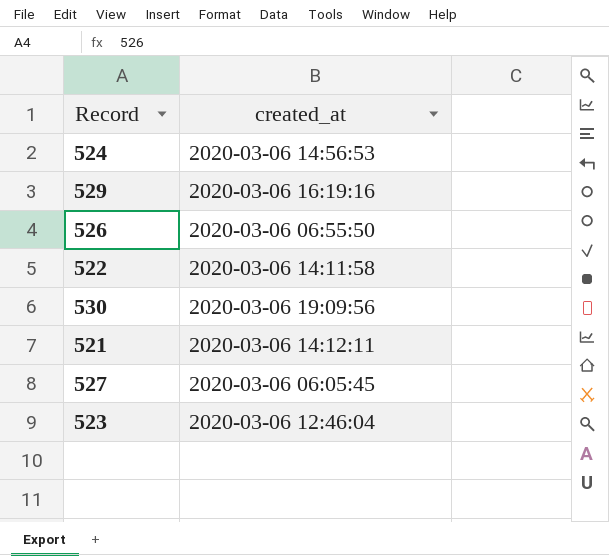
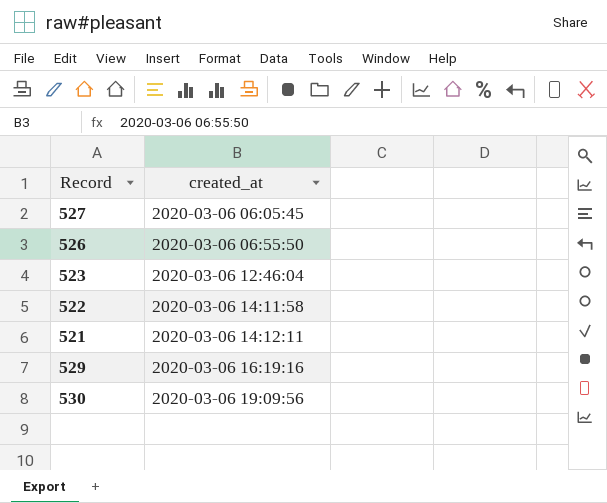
row order: none -> created_at ascending
row 524: 2020-03-06 14:56:53 -> none

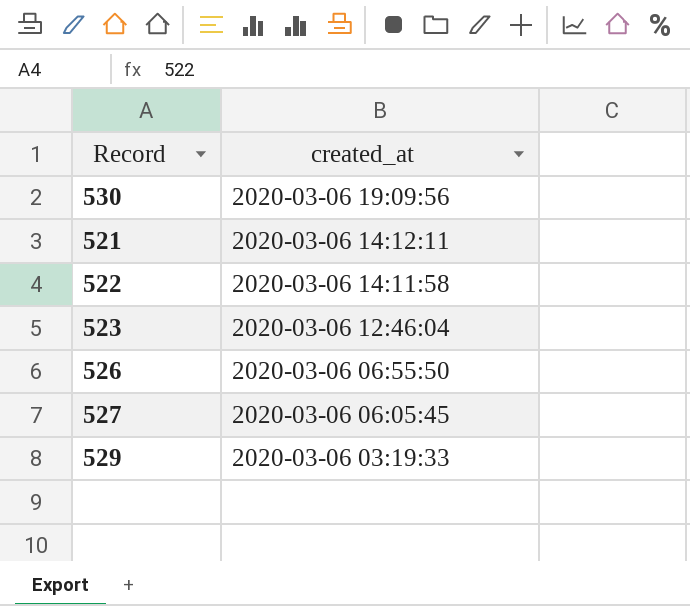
row order: created_at ascending -> created_at descending
529 | created_at: 2020-03-06 16:19:16 -> 2020-03-06 03:19:33

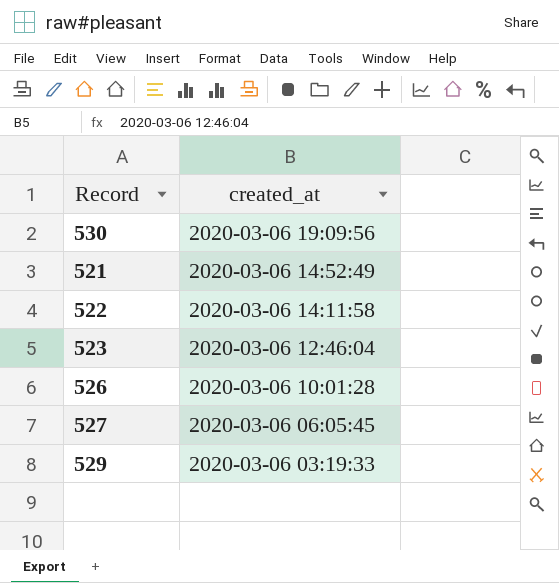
521 | created_at: 2020-03-06 14:12:11 -> 2020-03-06 14:52:49
526 | created_at: 2020-03-06 06:55:50 -> 2020-03-06 10:01:28

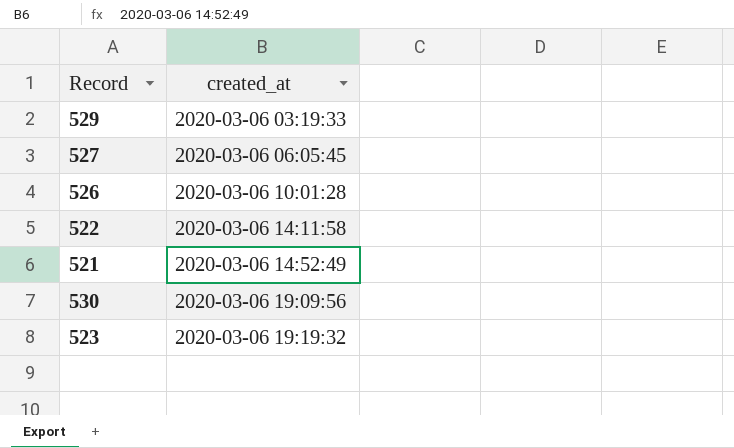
row order: created_at descending -> created_at ascending
523 | created_at: 2020-03-06 12:46:04 -> 2020-03-06 19:19:32

